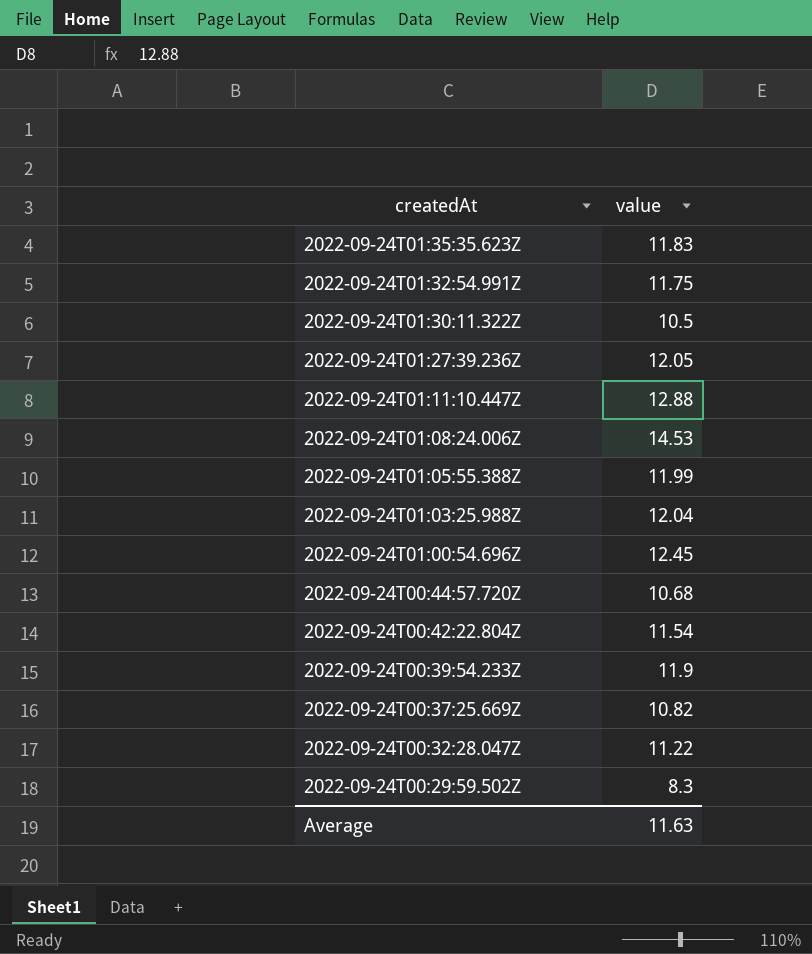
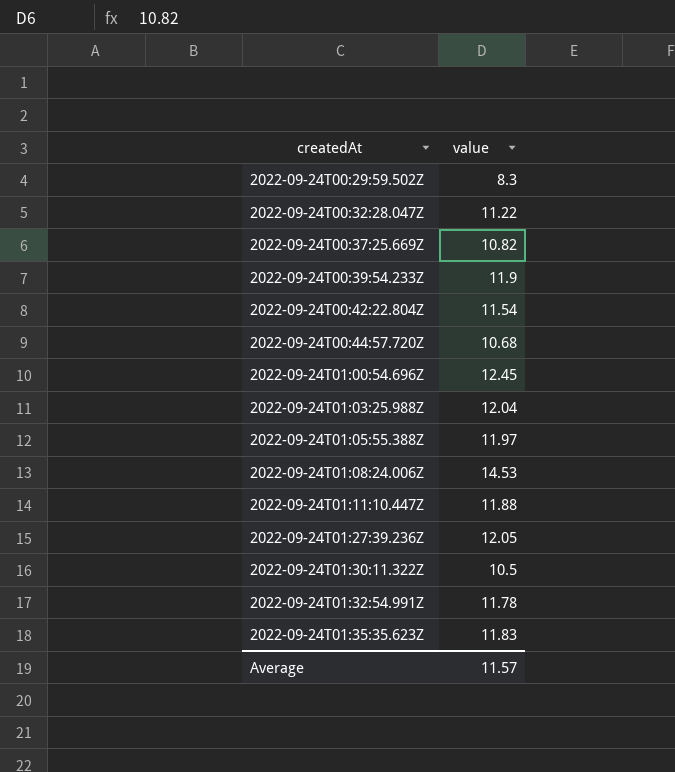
row order: createdAt descending -> createdAt ascending
2022-09-24T01:05:55.388Z | value: 11.99 -> 11.97
2022-09-24T01:11:10.447Z | value: 12.88 -> 11.88
2022-09-24T01:32:54.991Z | value: 11.75 -> 11.78
Average | value: 11.63 -> 11.57

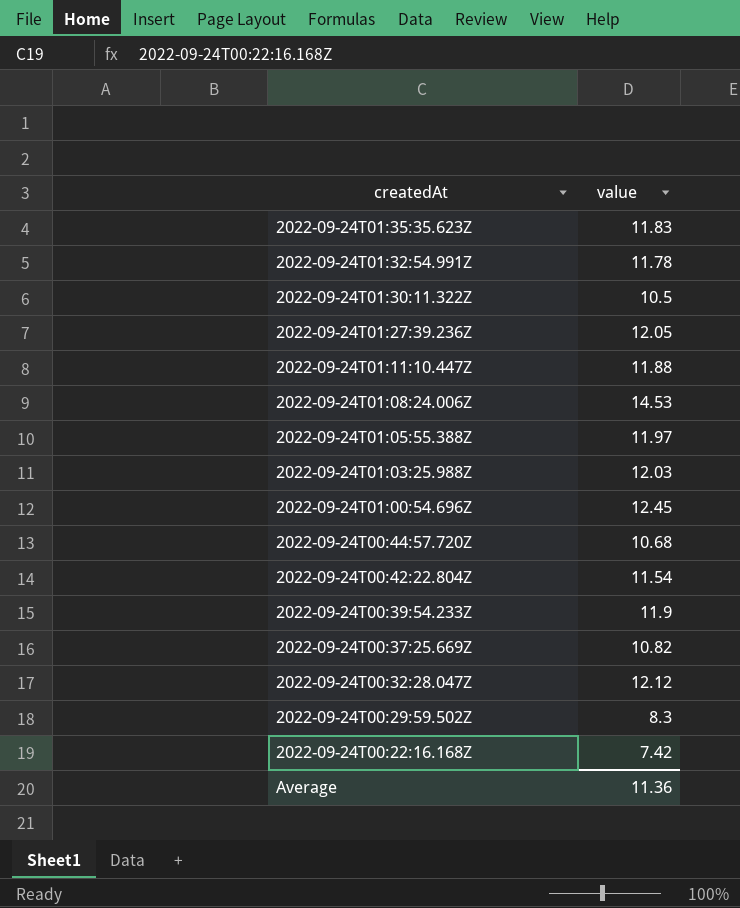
row order: createdAt ascending -> createdAt descending
2022-09-24T01:03:25.988Z | value: 12.04 -> 12.03
2022-09-24T00:32:28.047Z | value: 11.22 -> 12.12
row 2022-09-24T00:22:16.168Z: none -> 7.42
Average | value: 11.57 -> 11.36

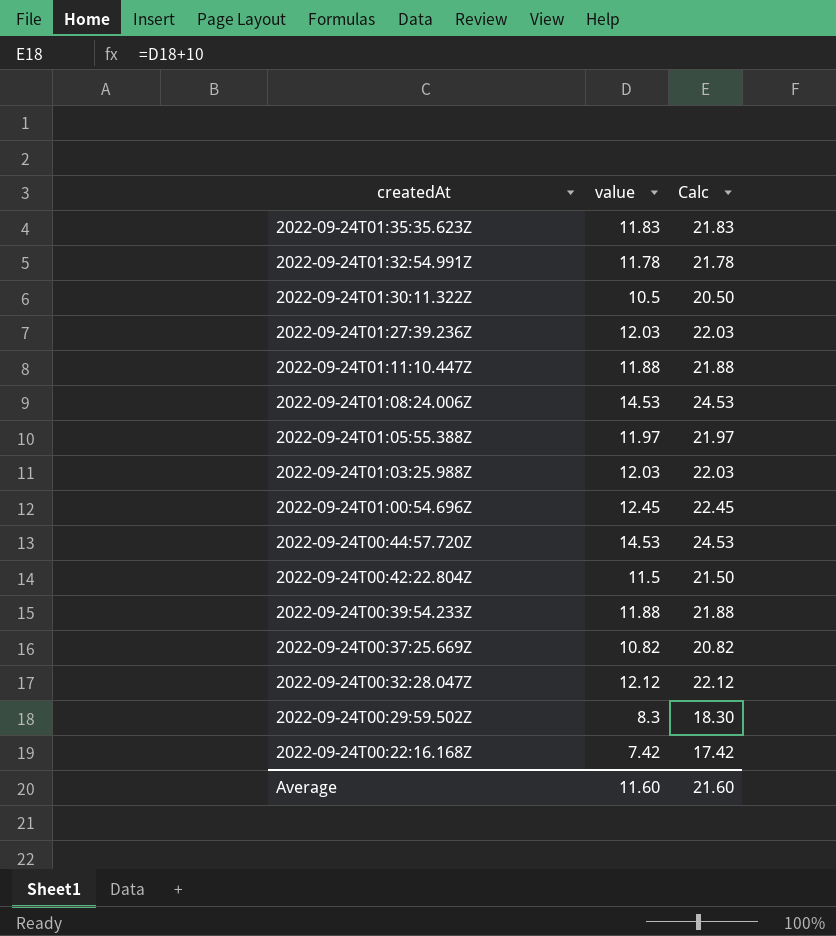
column Calc | formula: none -> [value] + 10
2022-09-24T01:27:39.236Z | value: 12.05 -> 12.03
2022-09-24T00:44:57.720Z | value: 10.68 -> 14.53
2022-09-24T00:42:22.804Z | value: 11.54 -> 11.5
2022-09-24T00:39:54.233Z | value: 11.9 -> 11.88
Average | value: 11.36 -> 11.60

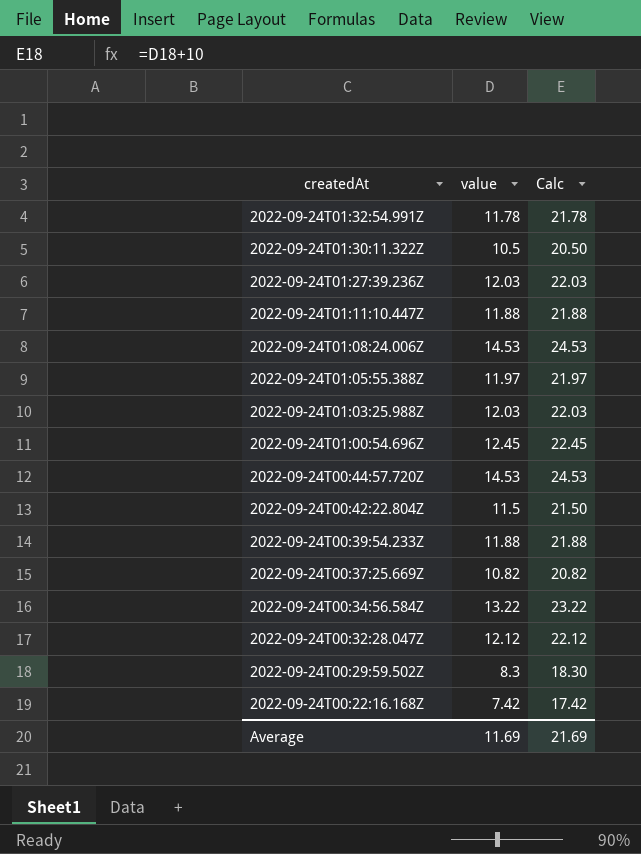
row 2022-09-24T01:35:35.623Z: 11.83 | 21.83 -> none
row 2022-09-24T00:34:56.584Z: none -> 13.22 | 23.22
Average | value: 11.60 -> 11.69
Average | Calc: 21.60 -> 21.69

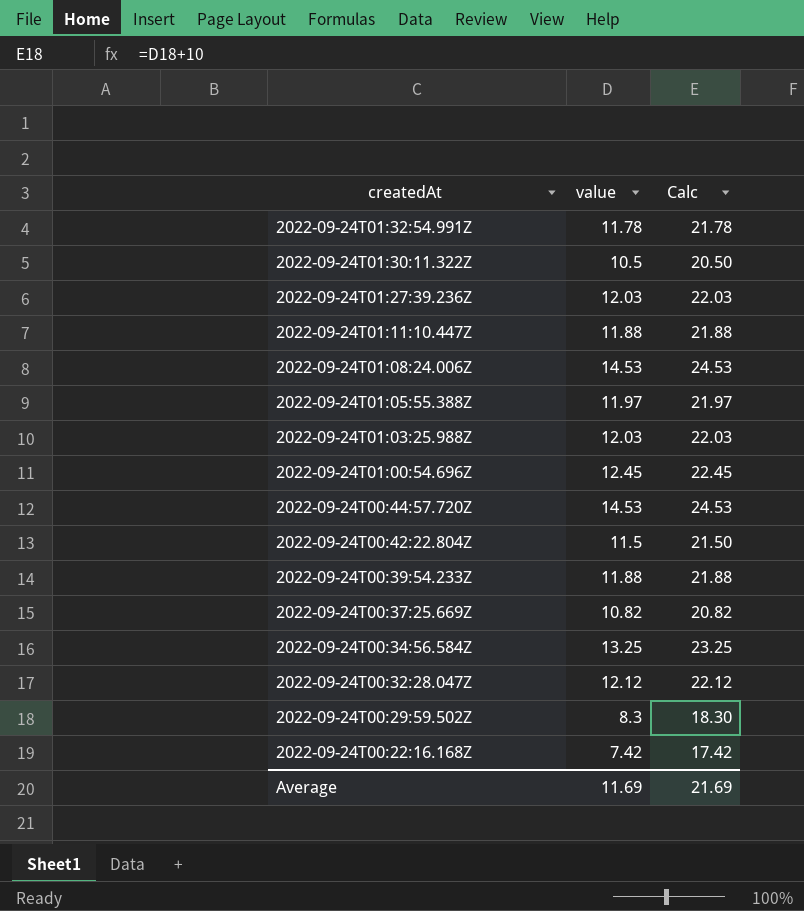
2022-09-24T00:34:56.584Z | value: 13.22 -> 13.25
2022-09-24T00:34:56.584Z | Calc: 23.22 -> 23.25

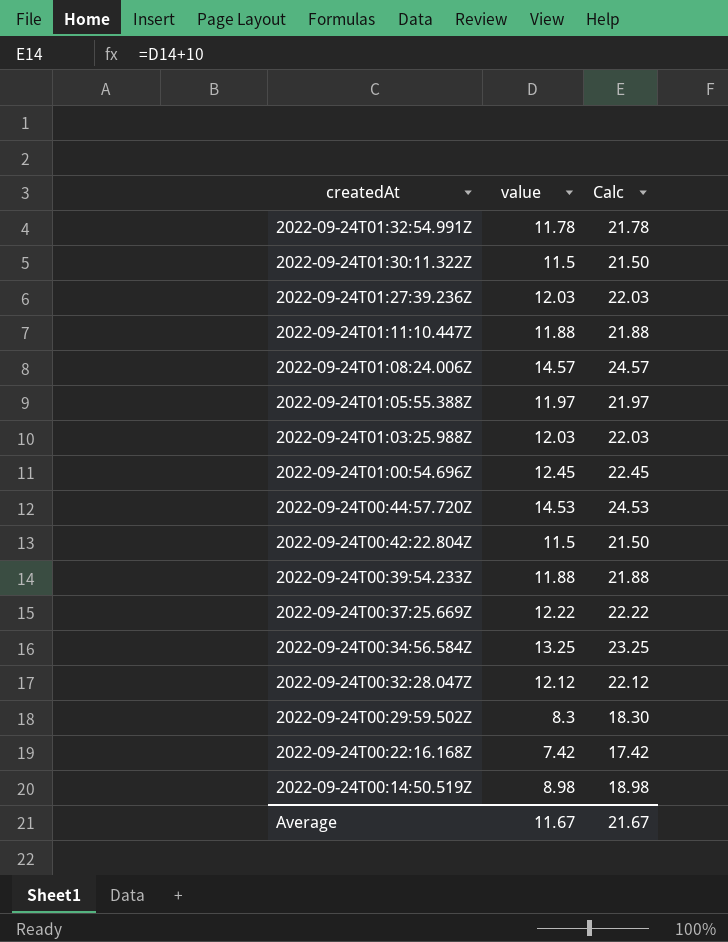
2022-09-24T01:30:11.322Z | value: 10.5 -> 11.5
2022-09-24T01:30:11.322Z | Calc: 20.50 -> 21.50
2022-09-24T01:08:24.006Z | value: 14.53 -> 14.57
2022-09-24T01:08:24.006Z | Calc: 24.53 -> 24.57
2022-09-24T00:37:25.669Z | value: 10.82 -> 12.22
2022-09-24T00:37:25.669Z | Calc: 20.82 -> 22.22
row 2022-09-24T00:14:50.519Z: none -> 8.98 | 18.98
Average | value: 11.69 -> 11.67
Average | Calc: 21.69 -> 21.67

